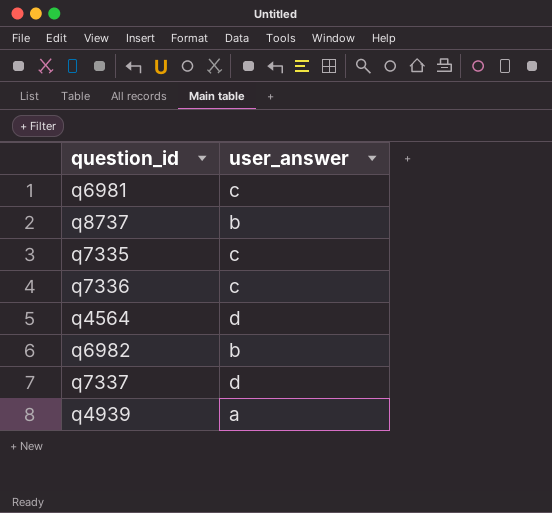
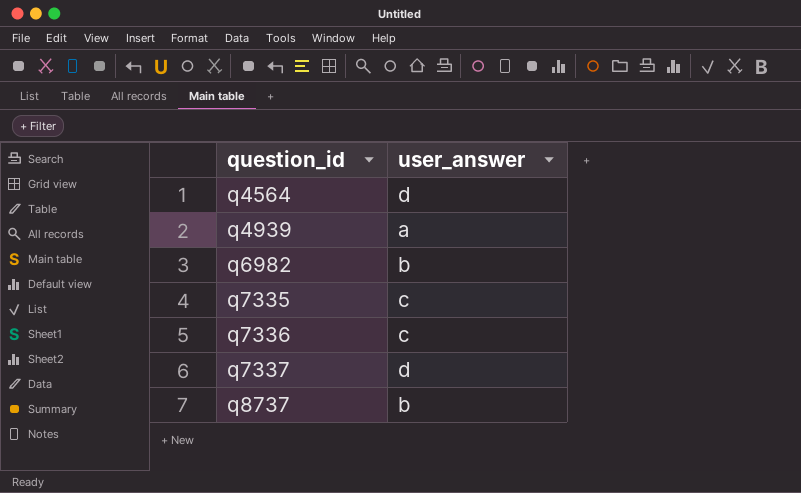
row order: none -> question_id ascending
row q6981: c -> none

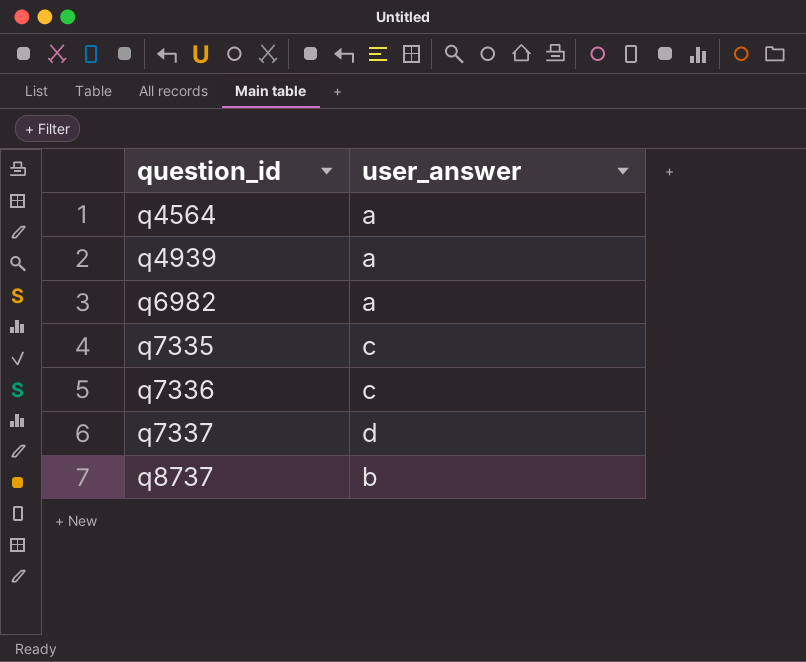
q4564 | user_answer: d -> a
q6982 | user_answer: b -> a

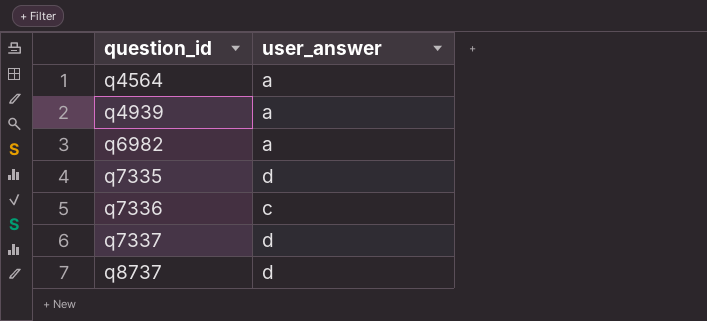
q7335 | user_answer: c -> d
q8737 | user_answer: b -> d

